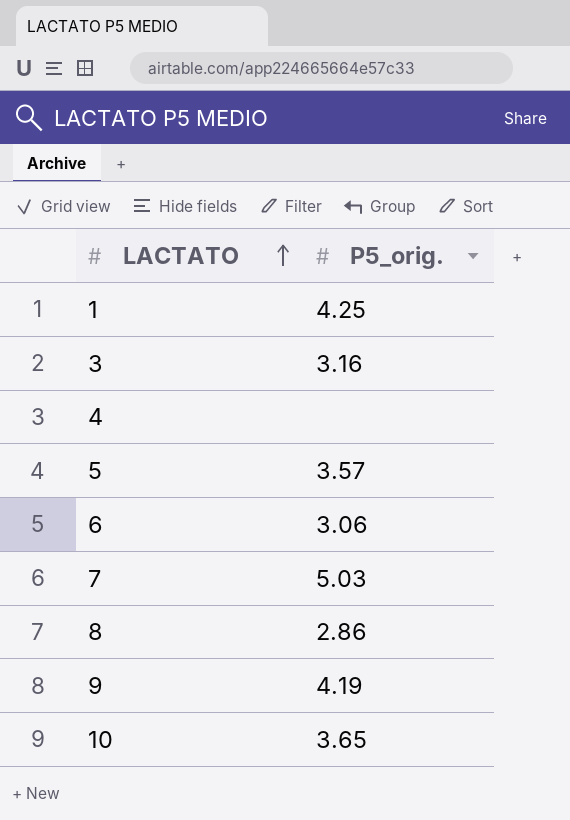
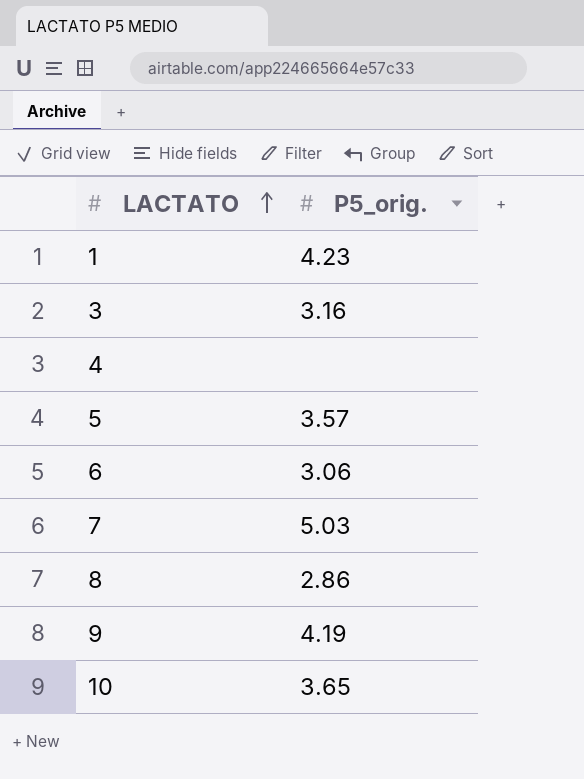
1 | P5_orig.: 4.25 -> 4.23

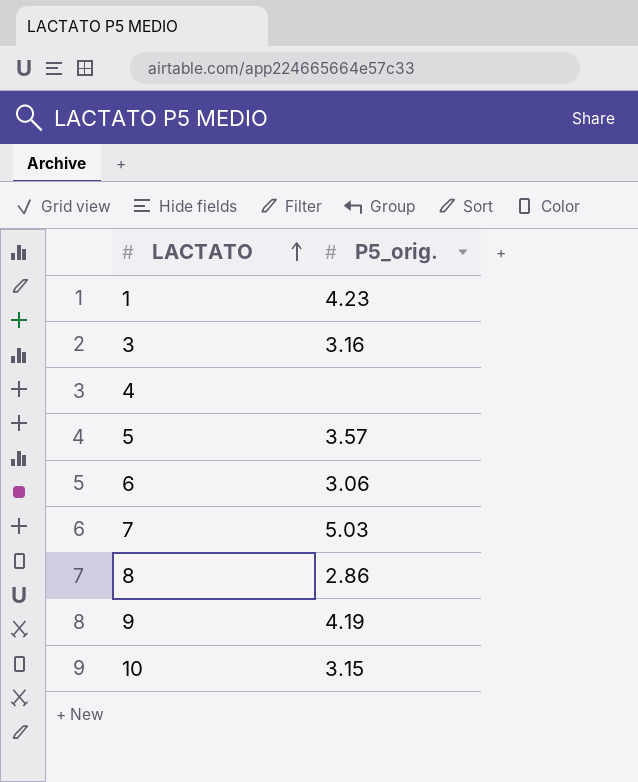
10 | P5_orig.: 3.65 -> 3.15

